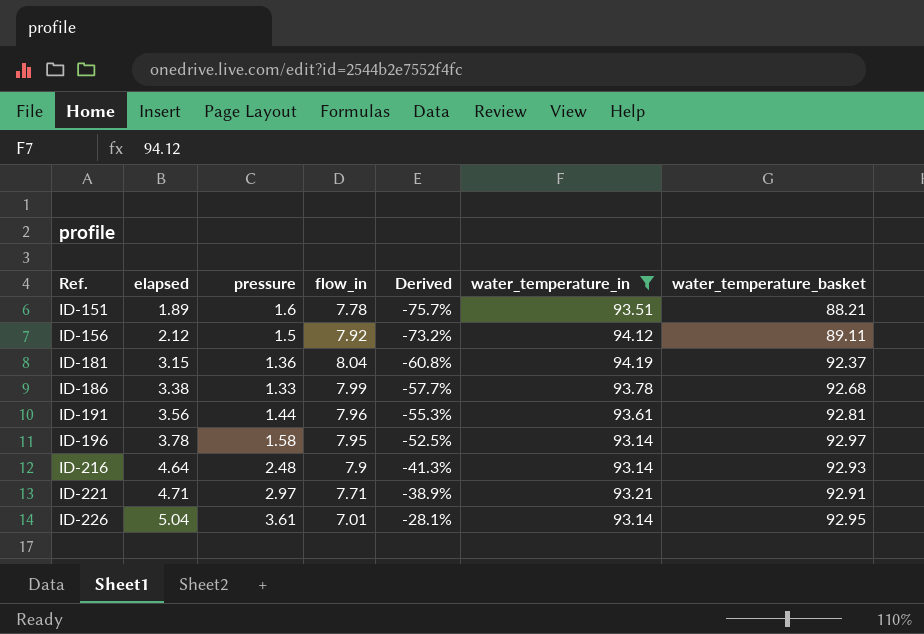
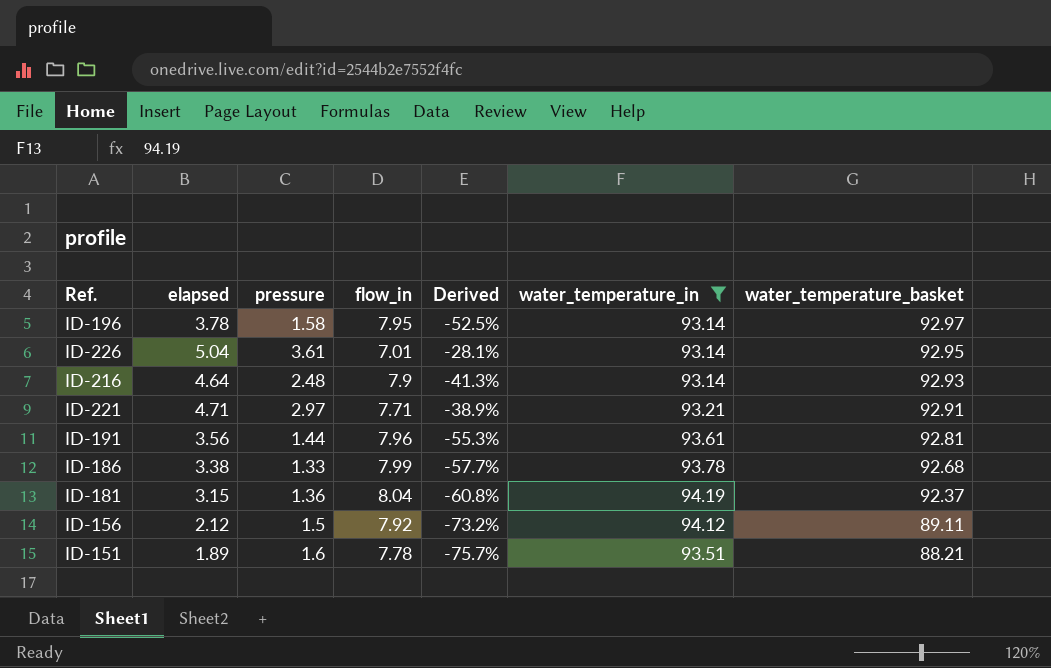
row order: Ref. ascending -> water_temperature_basket descending

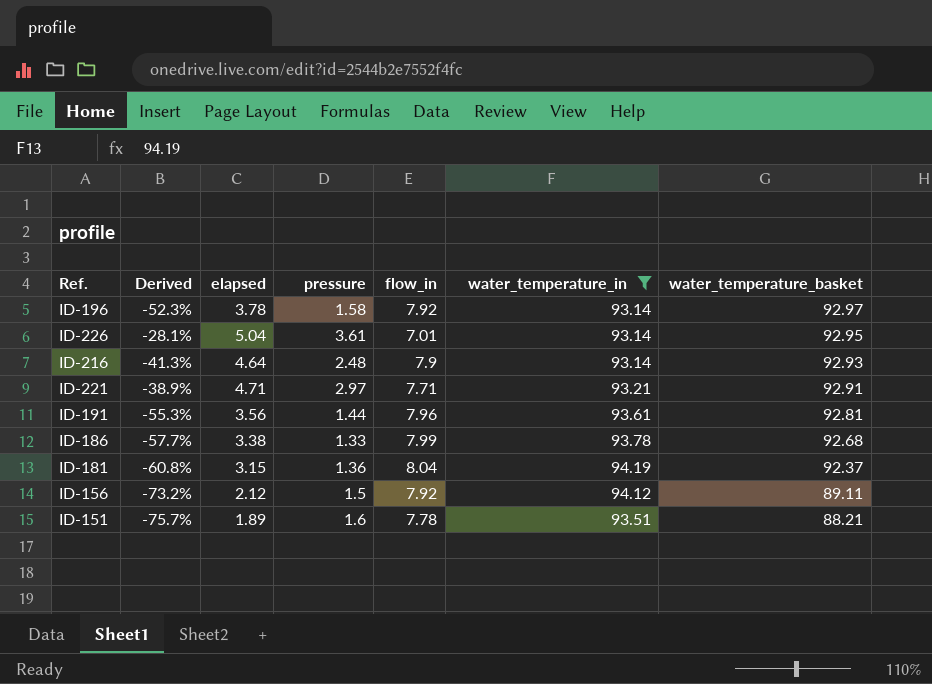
column Derived | position: 5 -> 2
ID-196 | Derived: -52.5% -> -52.3%
ID-196 | flow_in: 7.95 -> 7.92

